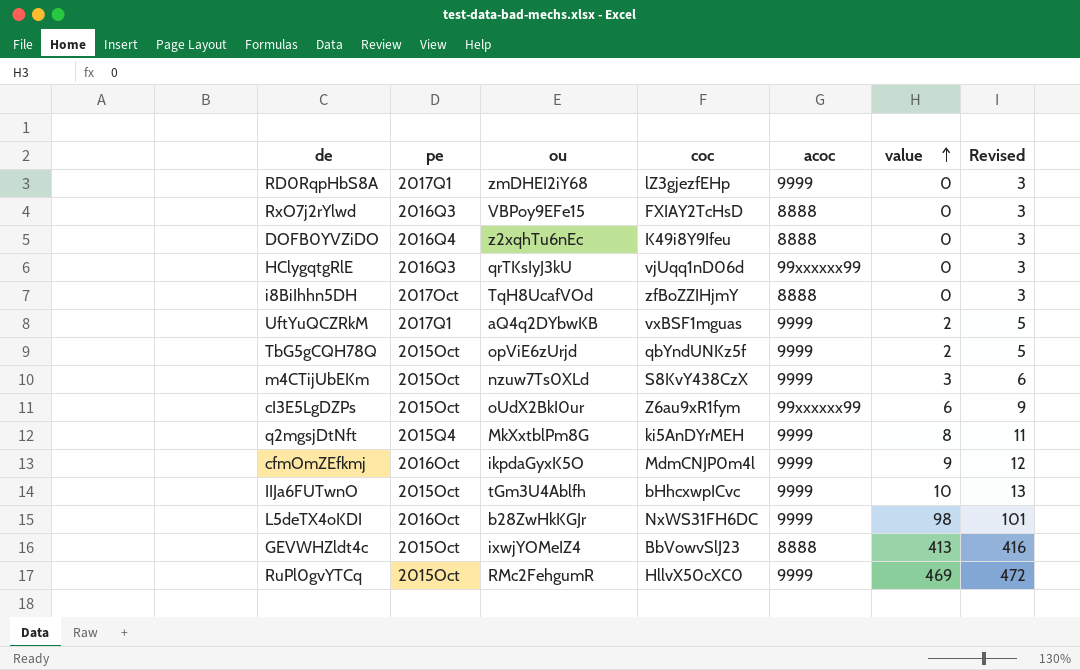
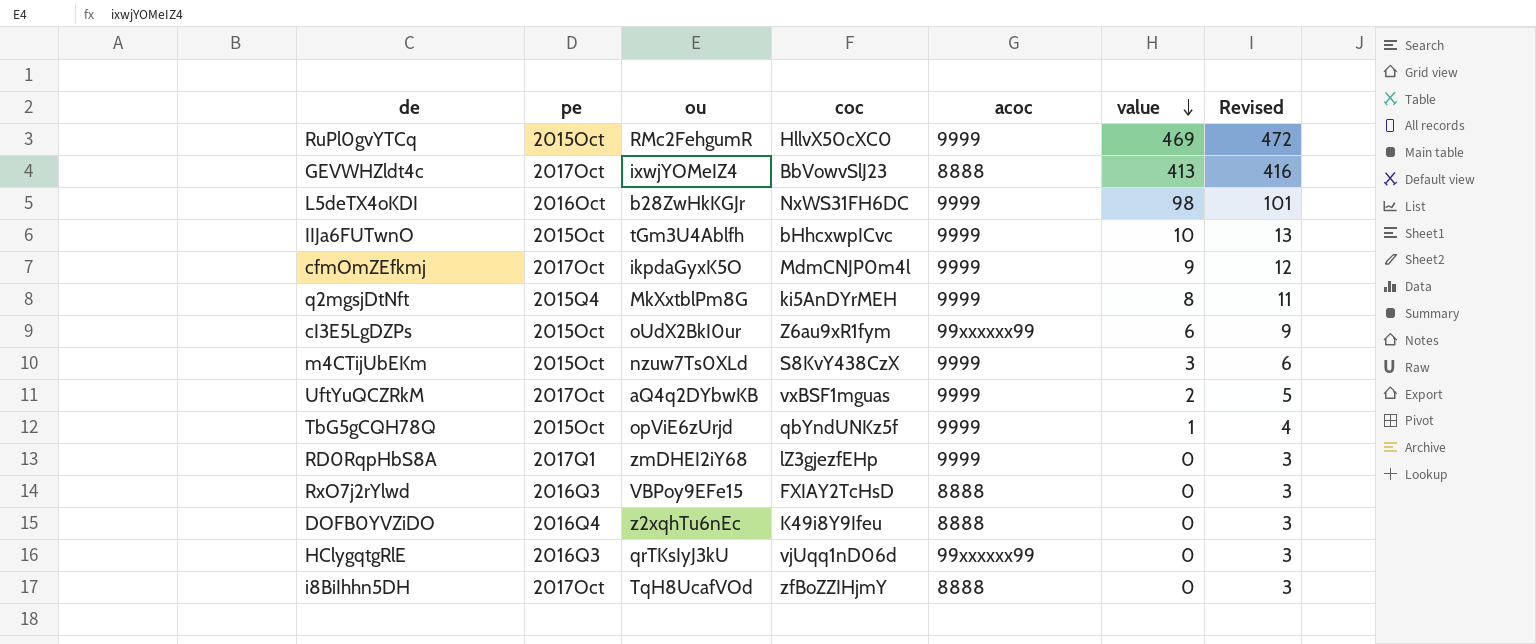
row order: value ascending -> value descending
GEVWHZldt4c | pe: 2015Oct -> 2017Oct
cfmOmZEfkmj | pe: 2016Oct -> 2017Oct
UftYuQCZRkM | pe: 2017Q1 -> 2017Oct
TbG5gCQH78Q | value: 2 -> 1
TbG5gCQH78Q | Revised: 5 -> 4

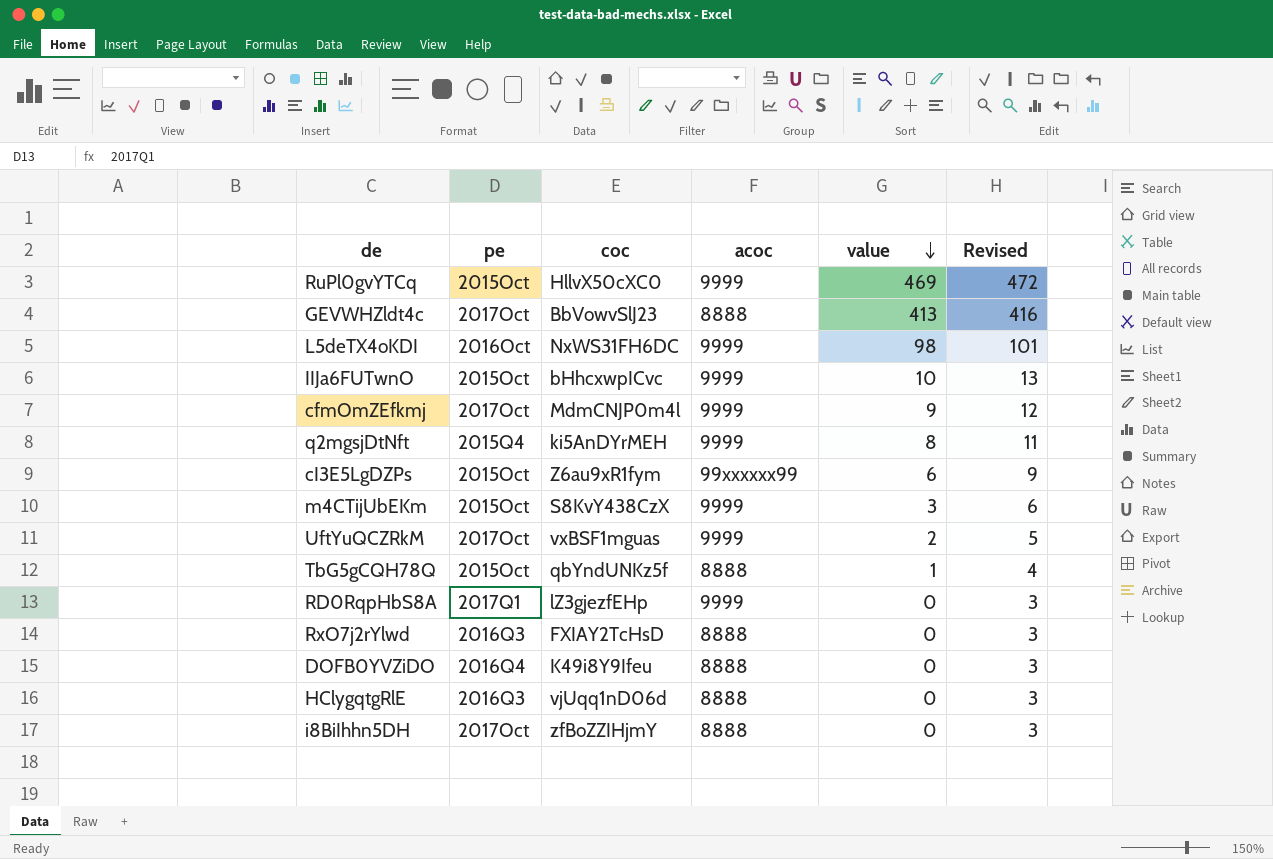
column ou | position: 3 -> none
TbG5gCQH78Q | acoc: 9999 -> 8888
HClygqtgRlE | acoc: 99xxxxxx99 -> 8888

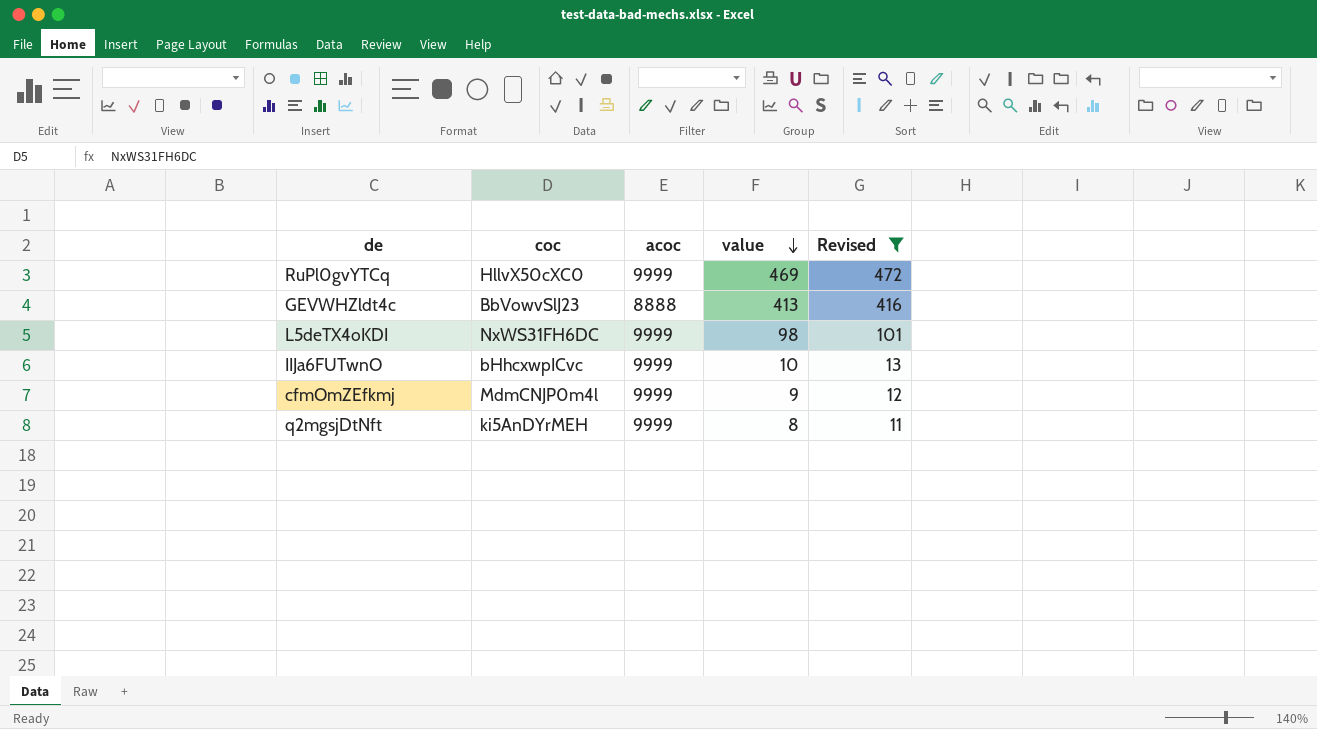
filter: none -> Revised >= 11
column pe | position: 2 -> none

